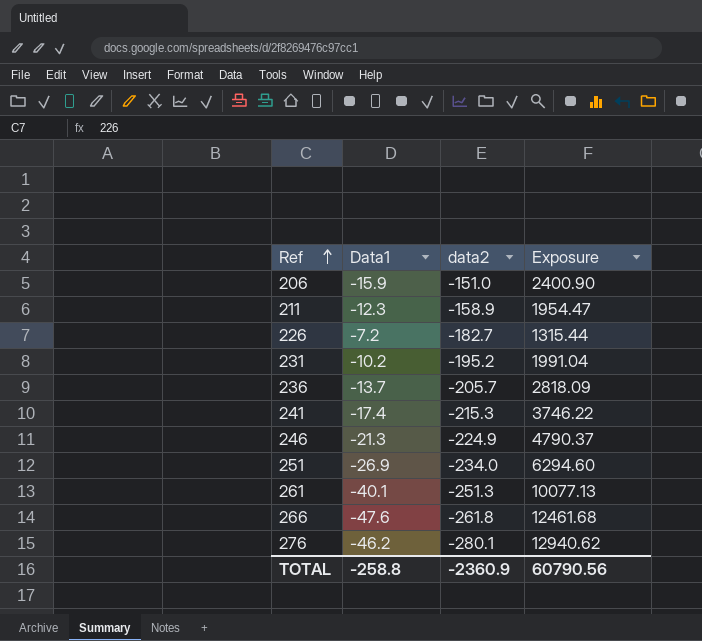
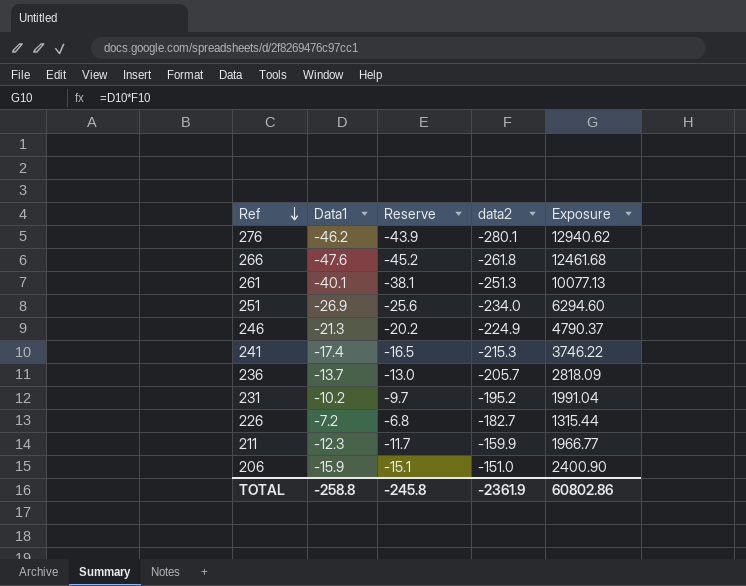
row order: Ref ascending -> Ref descending
column Reserve | formula: none -> [Data1] * 0.95
211 | data2: -158.9 -> -159.9
211 | Exposure: 1954.47 -> 1966.77
TOTAL | data2: -2360.9 -> -2361.9
TOTAL | Exposure: 60790.56 -> 60802.86

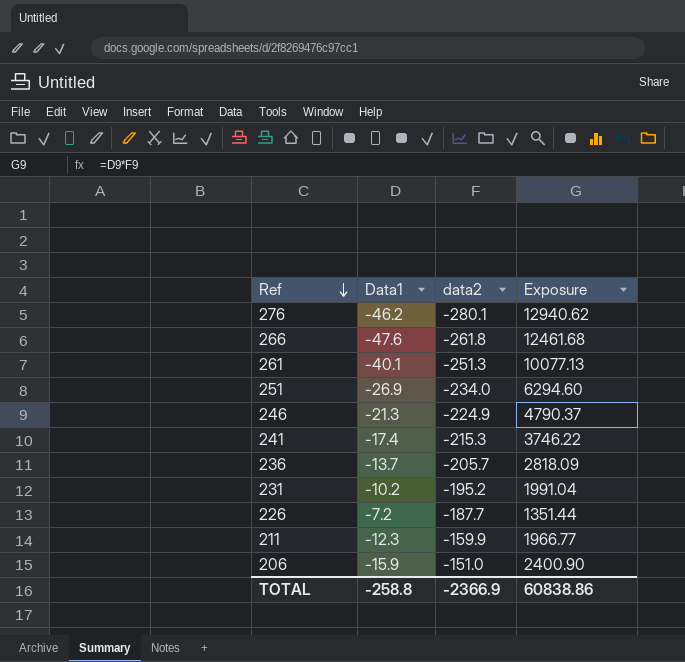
column Reserve | formula: [Data1] * 0.95 -> none
226 | data2: -182.7 -> -187.7
226 | Exposure: 1315.44 -> 1351.44
TOTAL | data2: -2361.9 -> -2366.9
TOTAL | Exposure: 60802.86 -> 60838.86

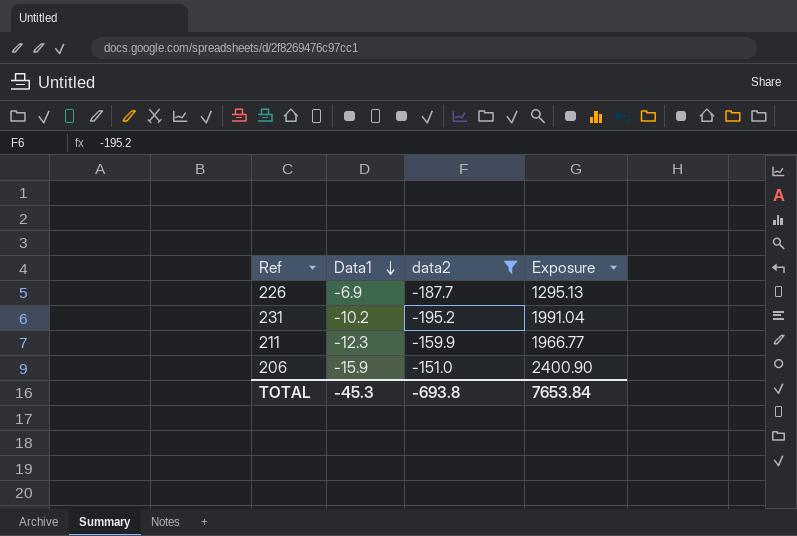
filter: none -> data2 >= -195.2
row order: Ref descending -> Data1 descending
226 | Data1: -7.2 -> -6.9
226 | Exposure: 1351.44 -> 1295.13
TOTAL | Data1: -258.8 -> -45.3
TOTAL | data2: -2366.9 -> -693.8
TOTAL | Exposure: 60838.86 -> 7653.84

